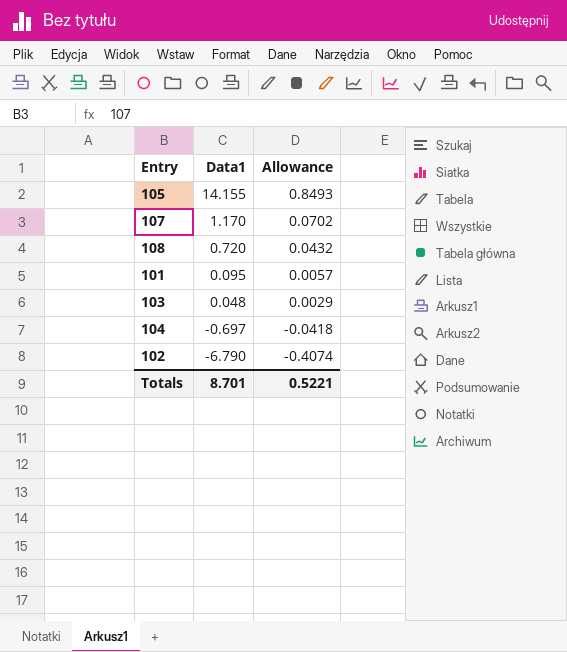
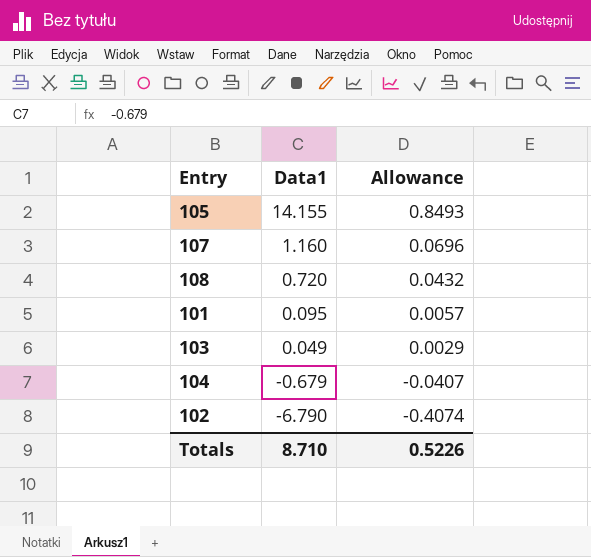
107 | Data1: 1.170 -> 1.160
107 | Allowance: 0.0702 -> 0.0696
103 | Data1: 0.048 -> 0.049
104 | Data1: -0.697 -> -0.679
104 | Allowance: -0.0418 -> -0.0407
Totals | Data1: 8.701 -> 8.710
Totals | Allowance: 0.5221 -> 0.5226

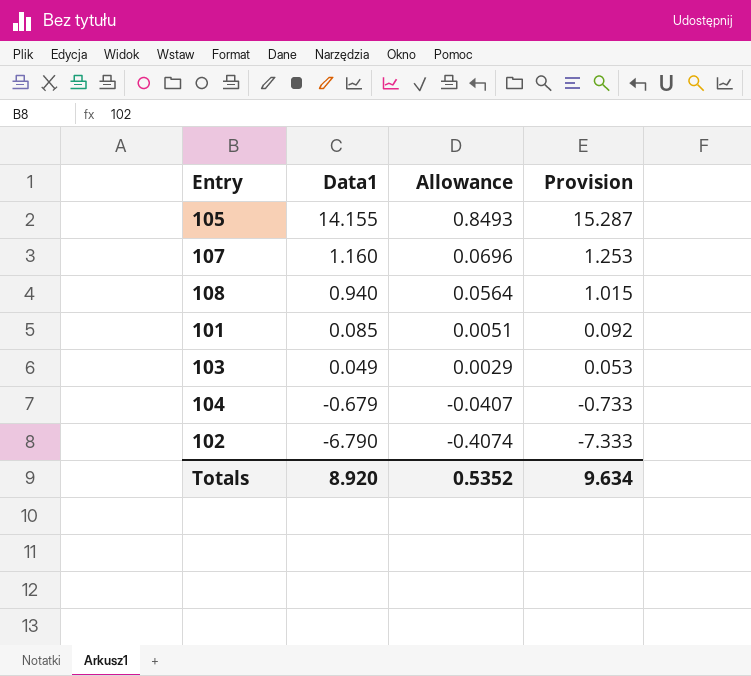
column Provision | formula: none -> [Data1] * 1.08
108 | Data1: 0.720 -> 0.940
108 | Allowance: 0.0432 -> 0.0564
101 | Data1: 0.095 -> 0.085
101 | Allowance: 0.0057 -> 0.0051
Totals | Data1: 8.710 -> 8.920
Totals | Allowance: 0.5226 -> 0.5352

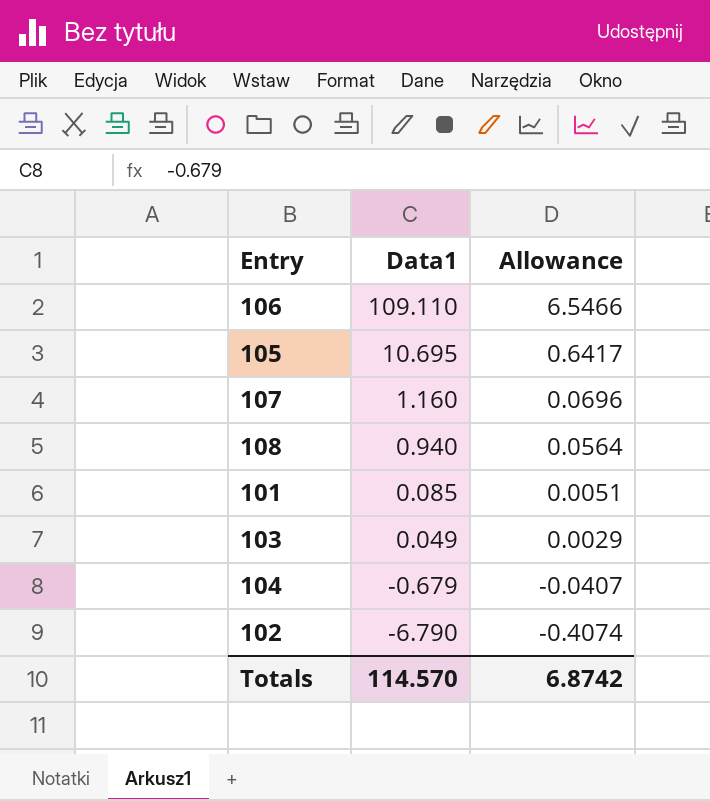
column Provision | formula: [Data1] * 1.08 -> none
row 106: none -> 109.110 | 6.5466
105 | Data1: 14.155 -> 10.695
105 | Allowance: 0.8493 -> 0.6417
Totals | Data1: 8.920 -> 114.570
Totals | Allowance: 0.5352 -> 6.8742

